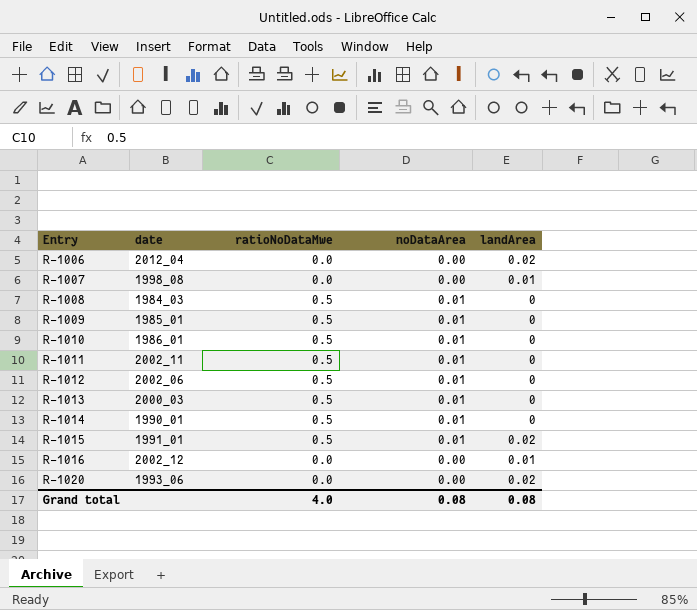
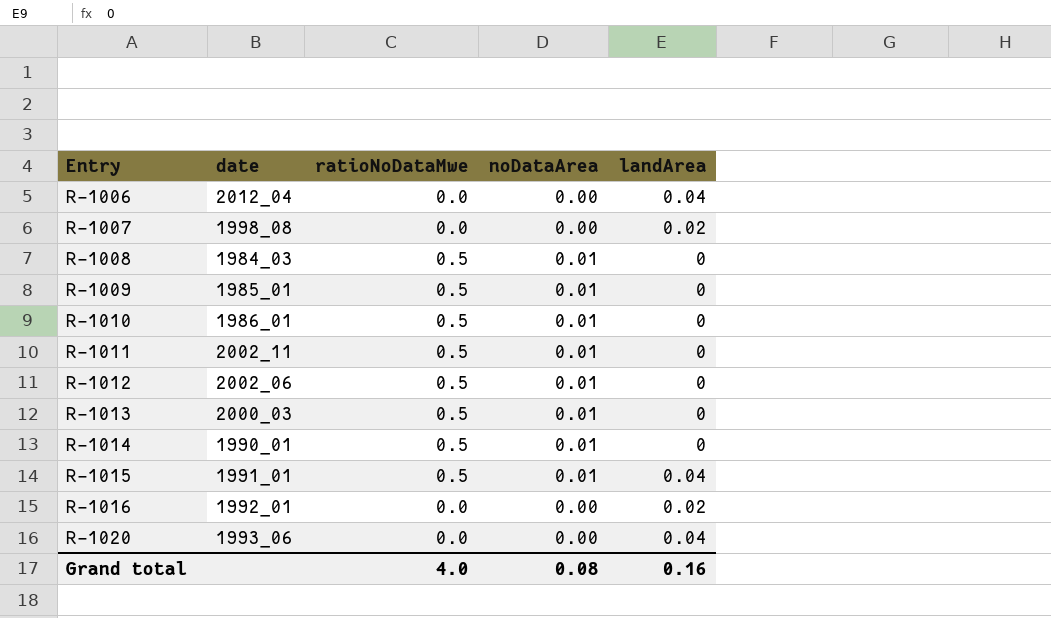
R-1006 | landArea: 0.02 -> 0.04
R-1007 | landArea: 0.01 -> 0.02
R-1015 | landArea: 0.02 -> 0.04
R-1016 | date: 2002_12 -> 1992_01
R-1016 | landArea: 0.01 -> 0.02
R-1020 | landArea: 0.02 -> 0.04
Grand total | landArea: 0.08 -> 0.16

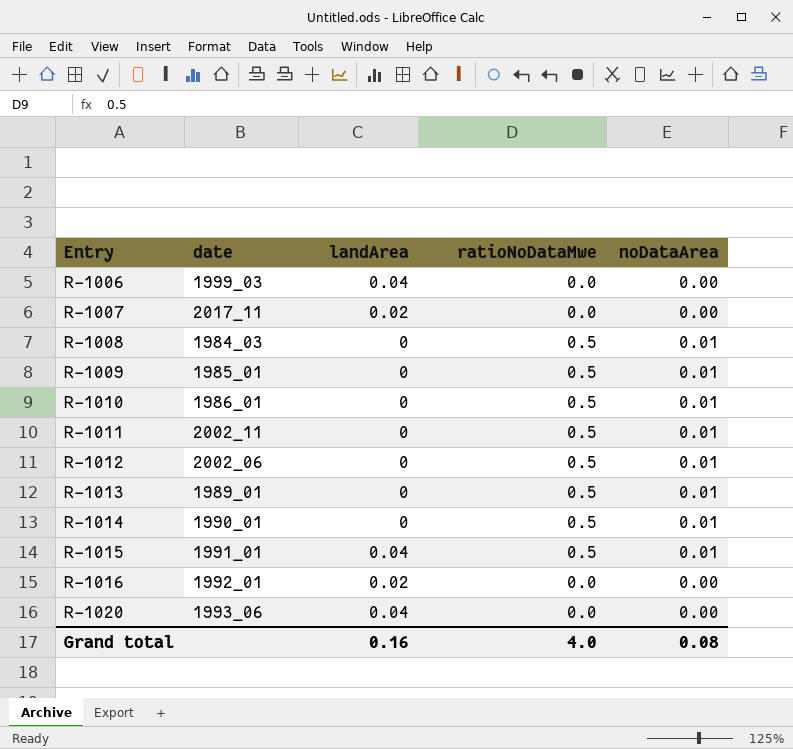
column landArea | position: 5 -> 3
R-1006 | date: 2012_04 -> 1999_03
R-1007 | date: 1998_08 -> 2017_11
R-1013 | date: 2000_03 -> 1989_01

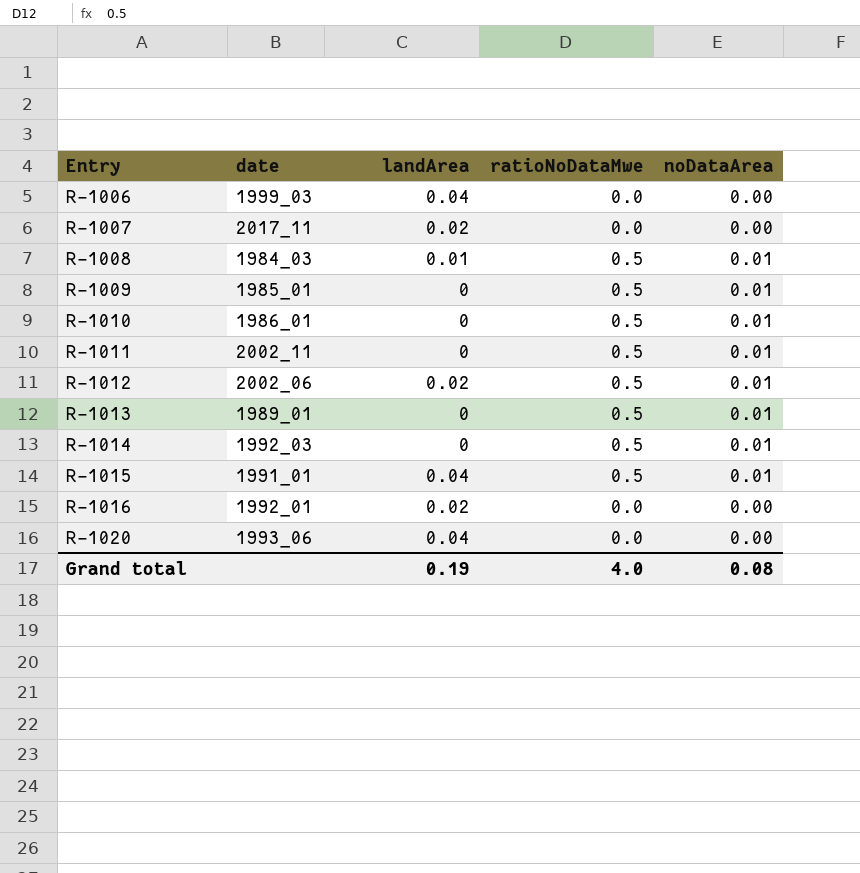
R-1008 | landArea: 0 -> 0.01
R-1012 | landArea: 0 -> 0.02
R-1014 | date: 1990_01 -> 1992_03
Grand total | landArea: 0.16 -> 0.19

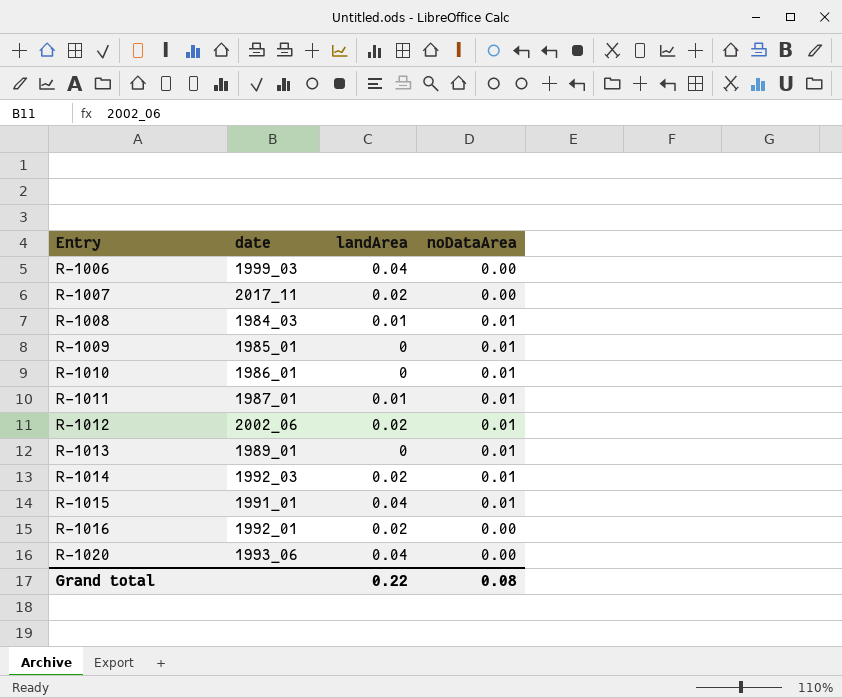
column ratioNoDataMwe | position: 4 -> none
R-1011 | date: 2002_11 -> 1987_01
R-1011 | landArea: 0 -> 0.01
R-1014 | landArea: 0 -> 0.02
Grand total | landArea: 0.19 -> 0.22

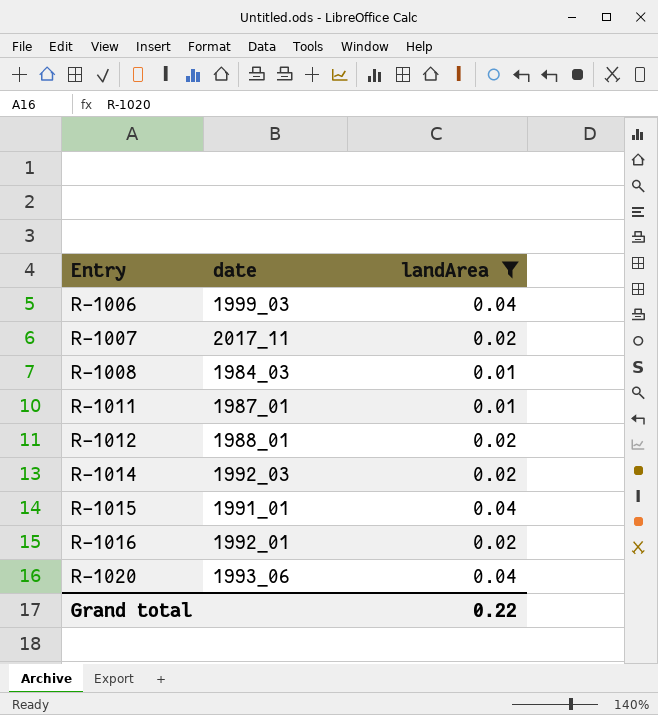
filter: none -> landArea != 0
column noDataArea | position: 4 -> none
R-1012 | date: 2002_06 -> 1988_01

